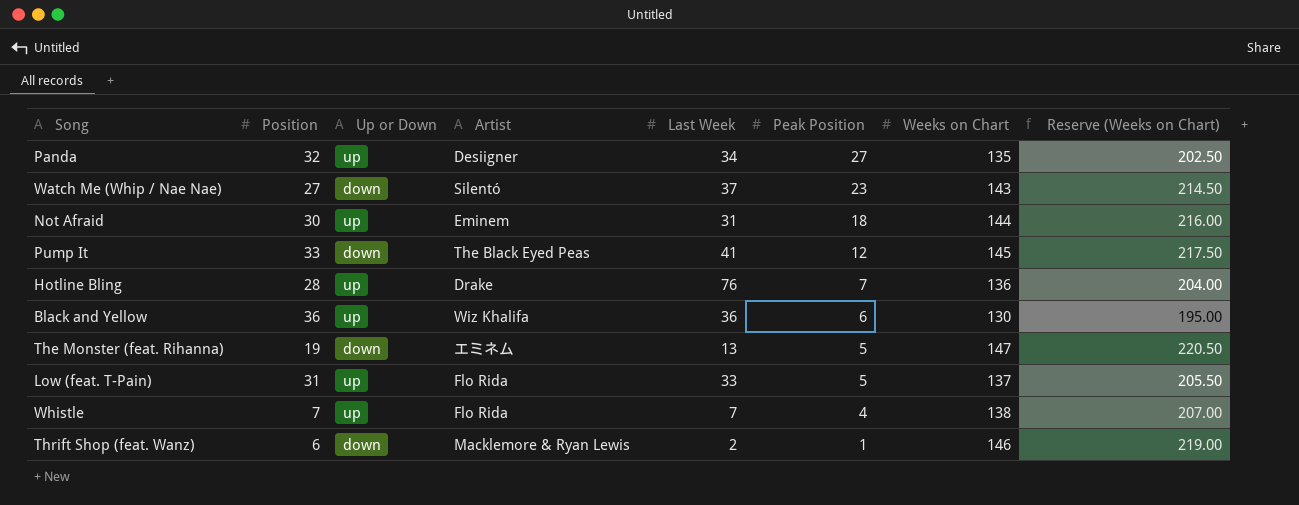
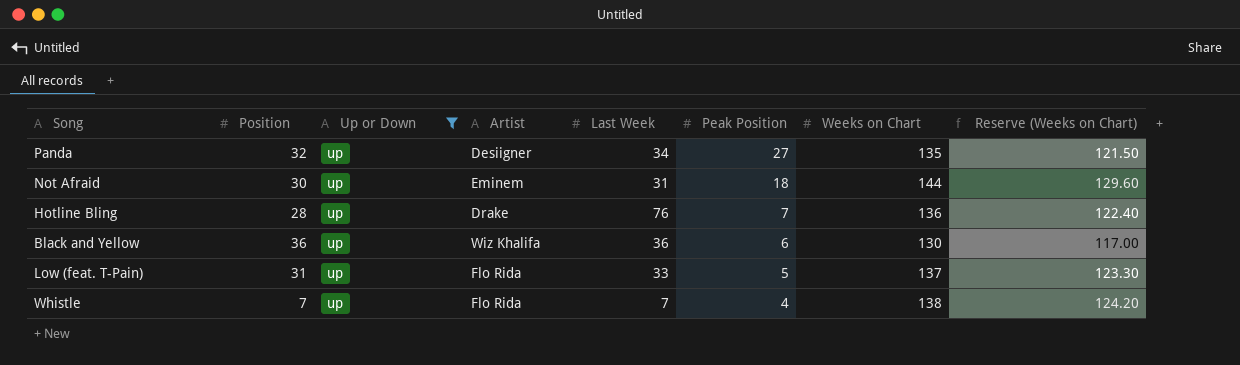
filter: none -> Up or Down = up
column Reserve (Weeks on Chart) | formula: [Weeks on Chart] * 1.5 -> [Weeks on Chart] * 0.9

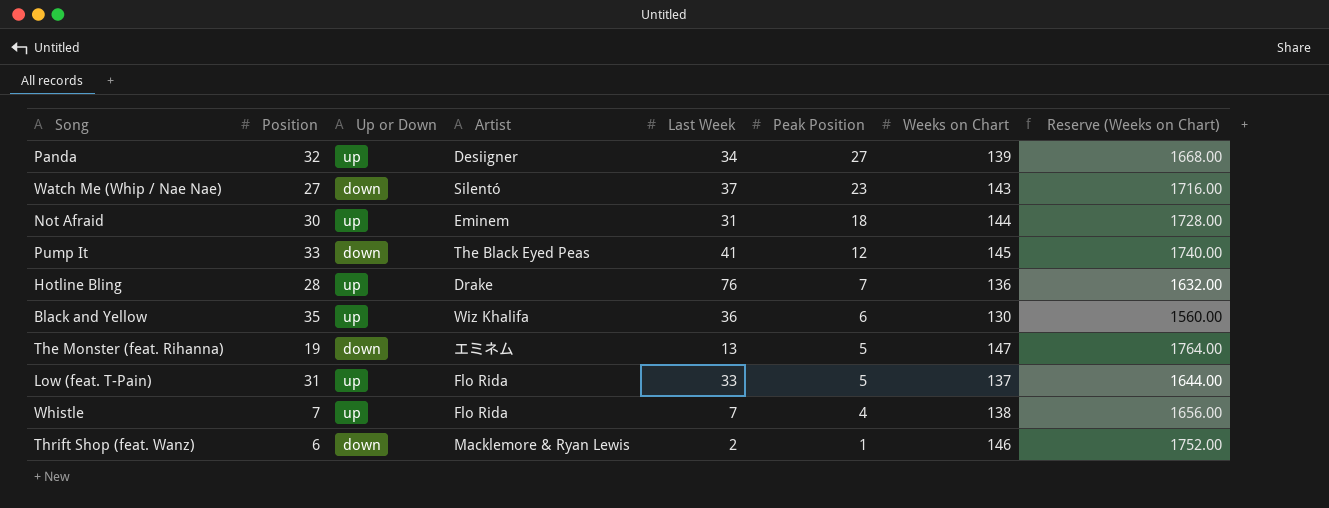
filter: Up or Down = up -> none
column Reserve (Weeks on Chart) | formula: [Weeks on Chart] * 0.9 -> [Weeks on Chart] * 12
Panda | Weeks on Chart: 135 -> 139
Black and Yellow | Position: 36 -> 35

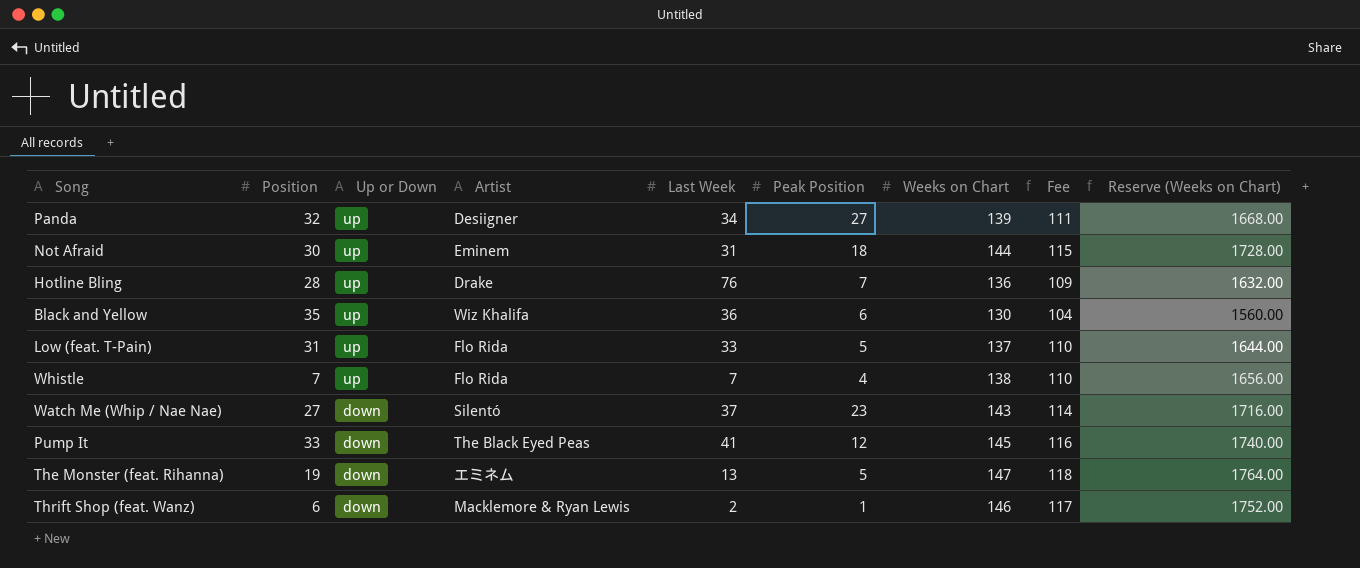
row order: Peak Position descending -> Up or Down descending
column Fee | formula: none -> [Weeks on Chart] * 0.8

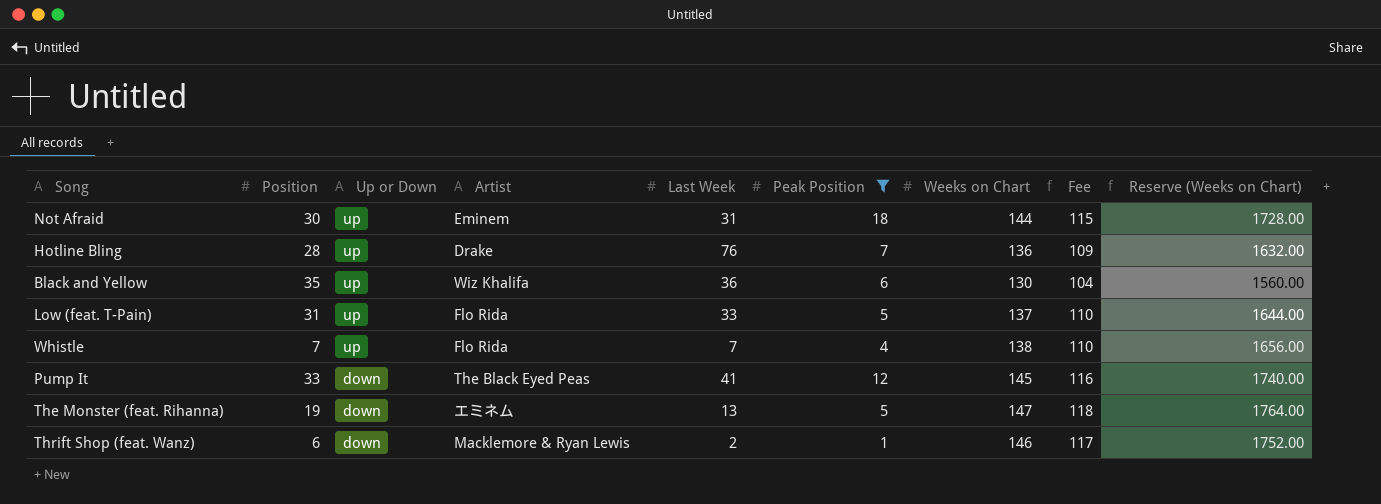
filter: none -> Peak Position <= 18

